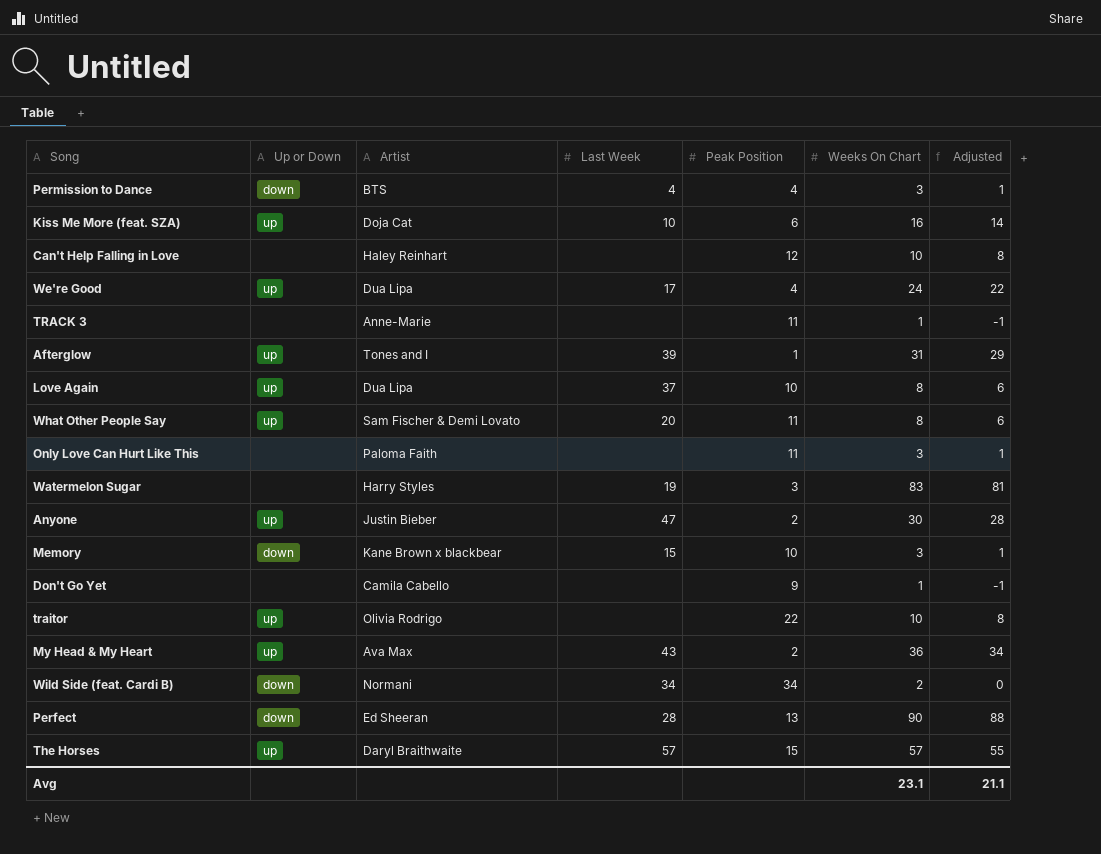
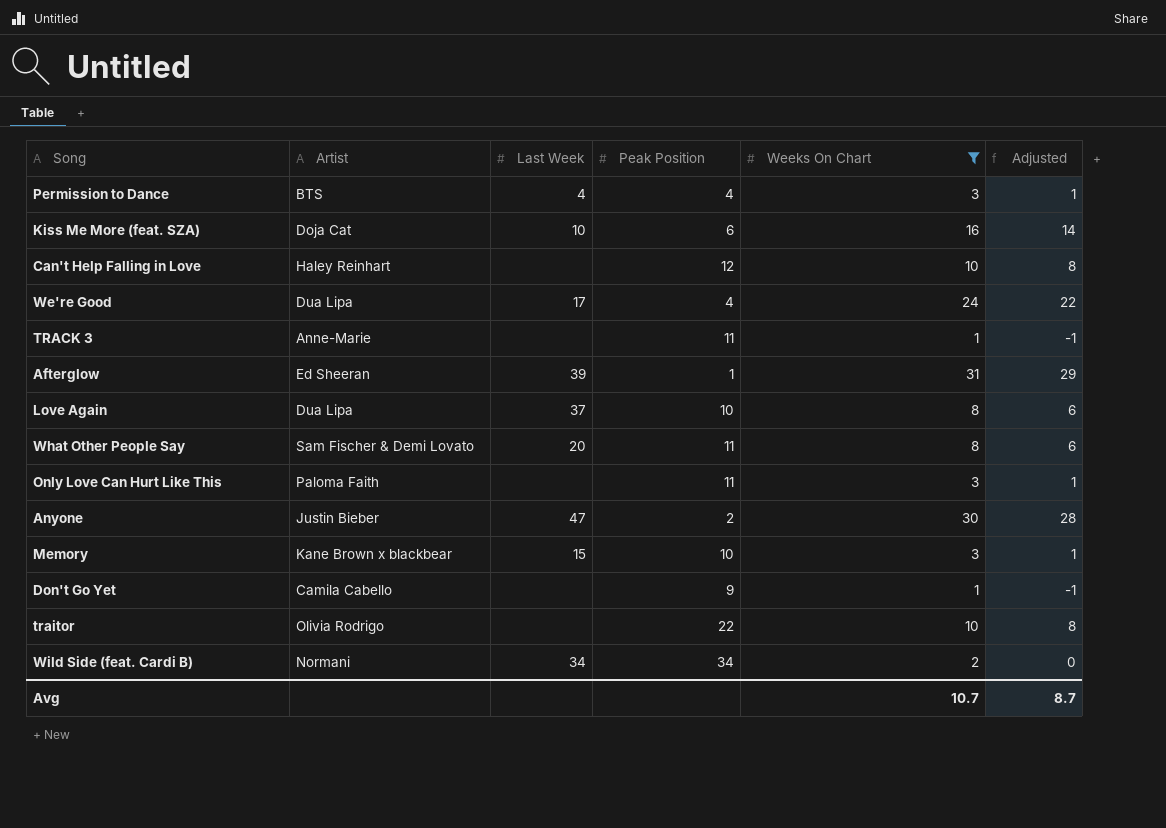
filter: none -> Weeks On Chart <= 31
column Up or Down | position: 2 -> none
Afterglow | Artist: Tones and I -> Ed Sheeran
Avg | Weeks On Chart: 23.1 -> 10.7
Avg | Adjusted: 21.1 -> 8.7

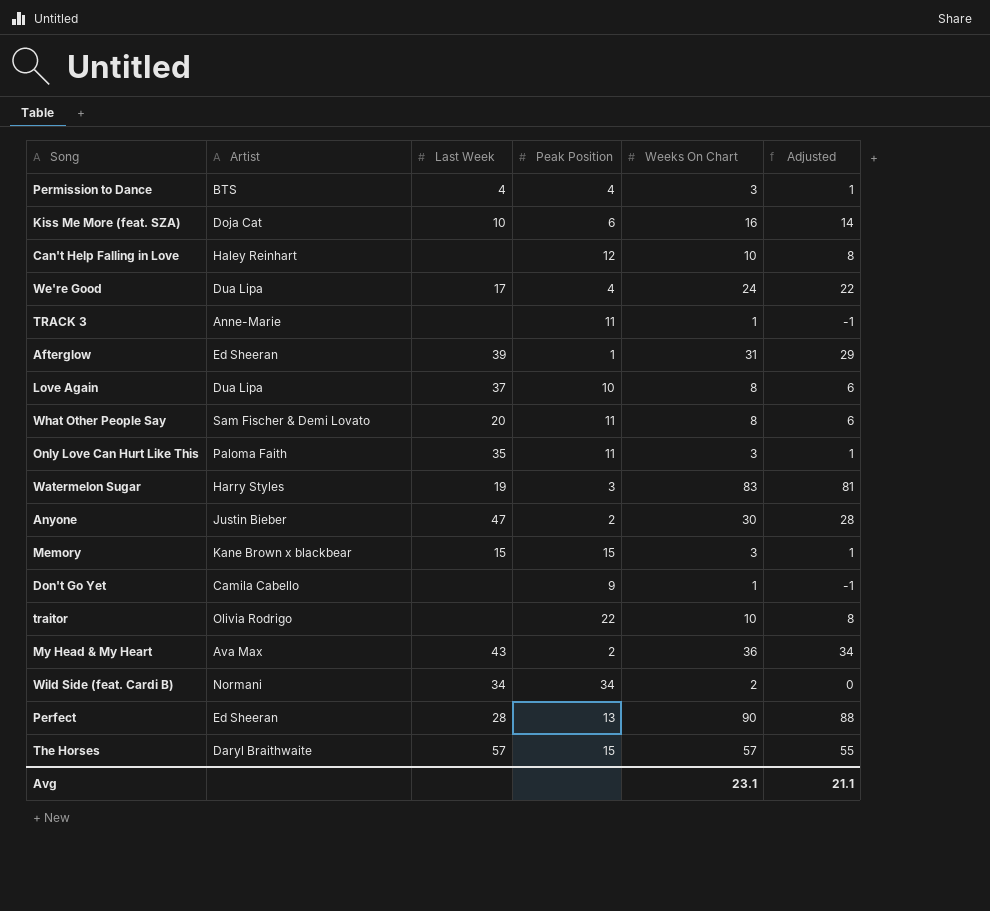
filter: Weeks On Chart <= 31 -> none
Only Love Can Hurt Like This | Last Week: none -> 35
Memory | Peak Position: 10 -> 15
Avg | Weeks On Chart: 10.7 -> 23.1
Avg | Adjusted: 8.7 -> 21.1

